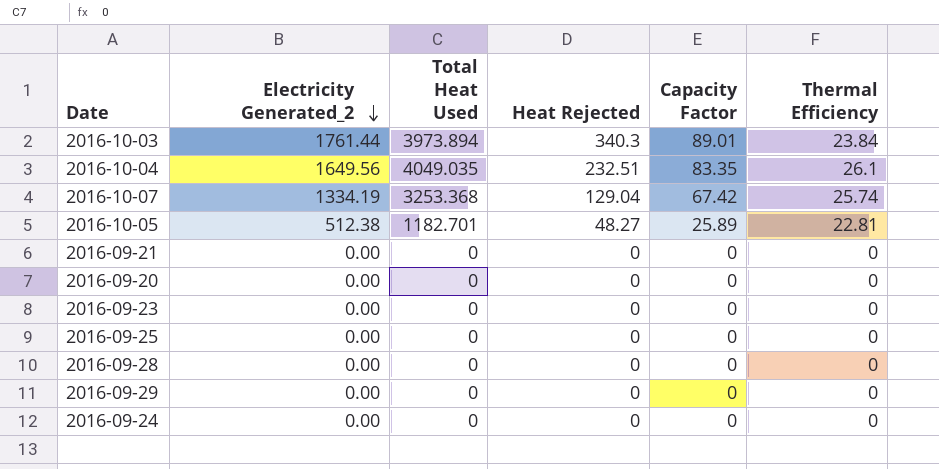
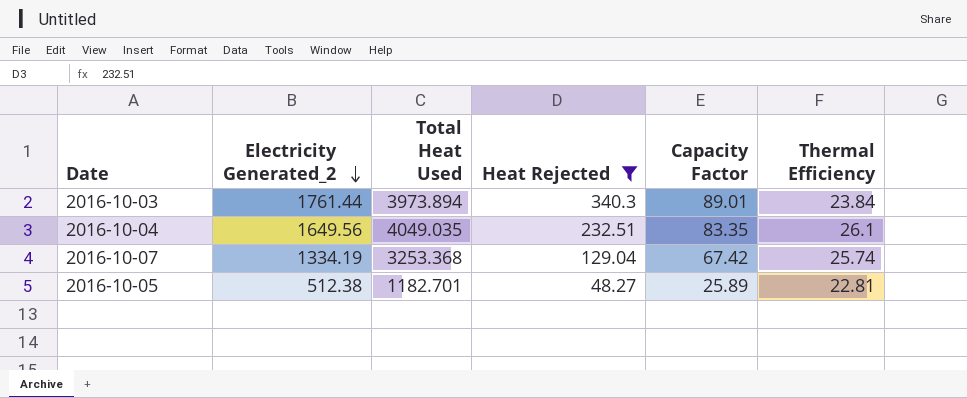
filter: none -> Heat Rejected != 0

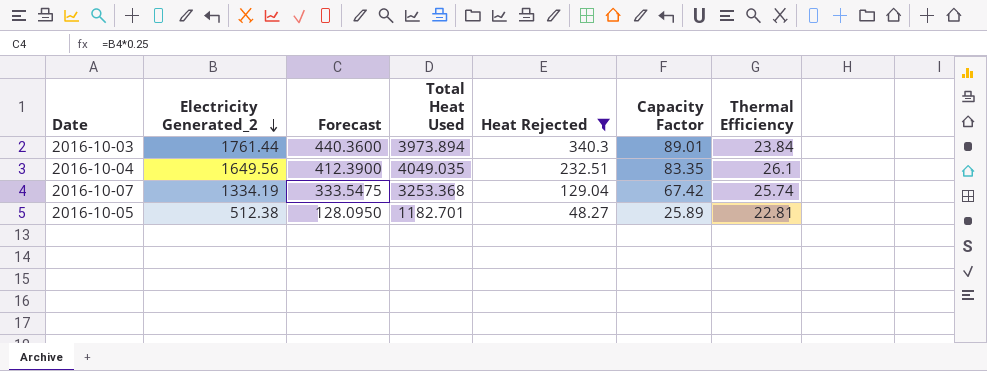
column Forecast | formula: none -> [Electricity Generated_2] * 0.25

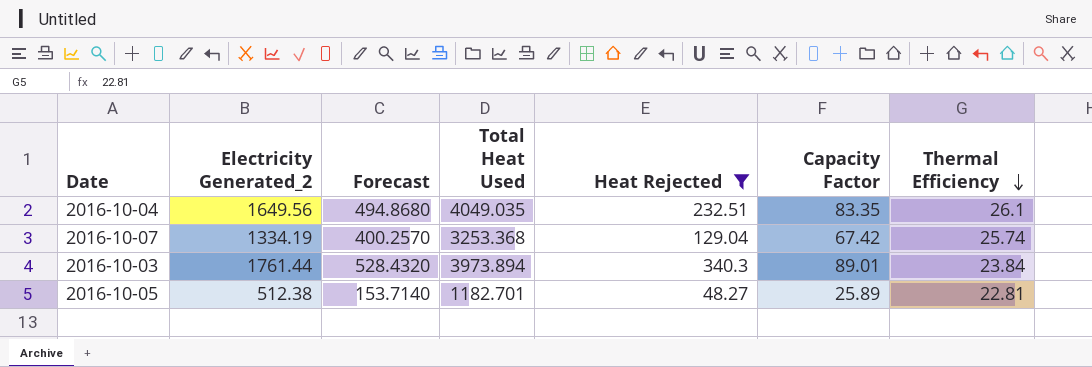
row order: Electricity Generated_2 descending -> Thermal Efficiency descending
column Forecast | formula: [Electricity Generated_2] * 0.25 -> [Electricity Generated_2] * 0.3

